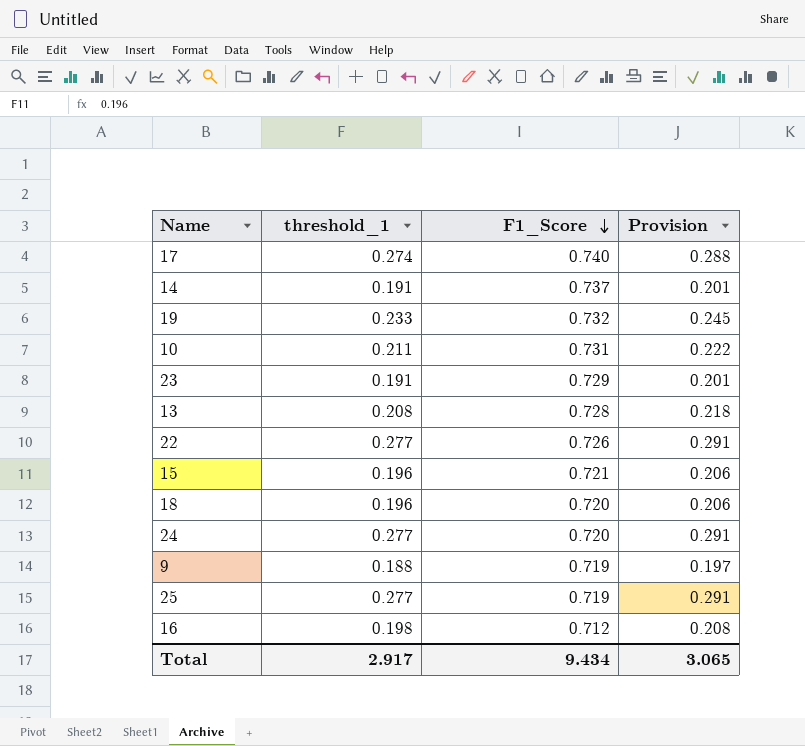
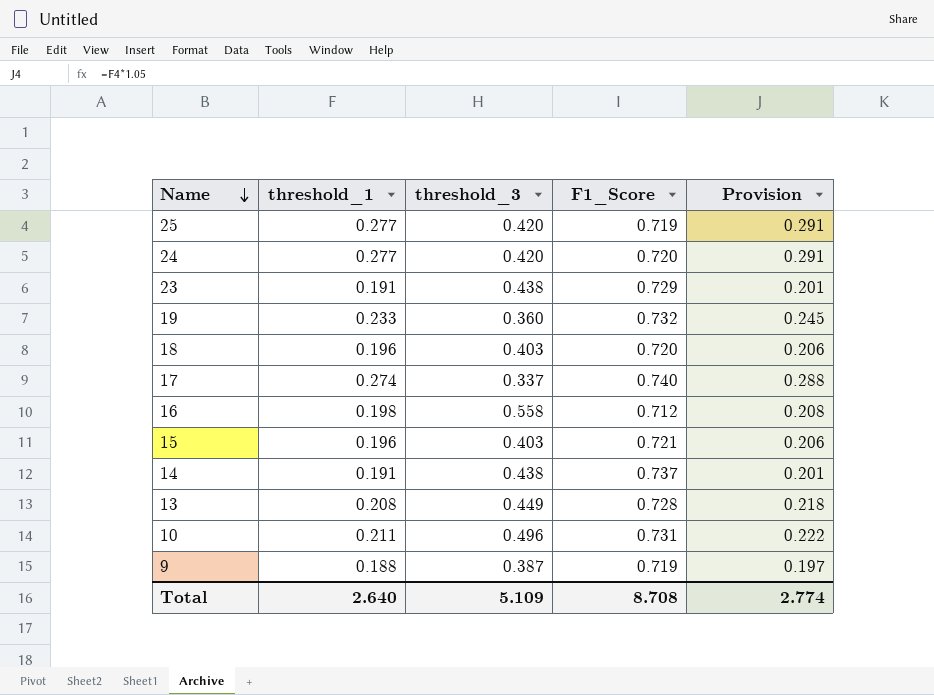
row order: F1_Score descending -> Name descending
column threshold_3 | position: none -> 3
row 22: 0.277 | 0.726 | 0.291 -> none
Total | threshold_1: 2.917 -> 2.640
Total | F1_Score: 9.434 -> 8.708
Total | Provision: 3.065 -> 2.774

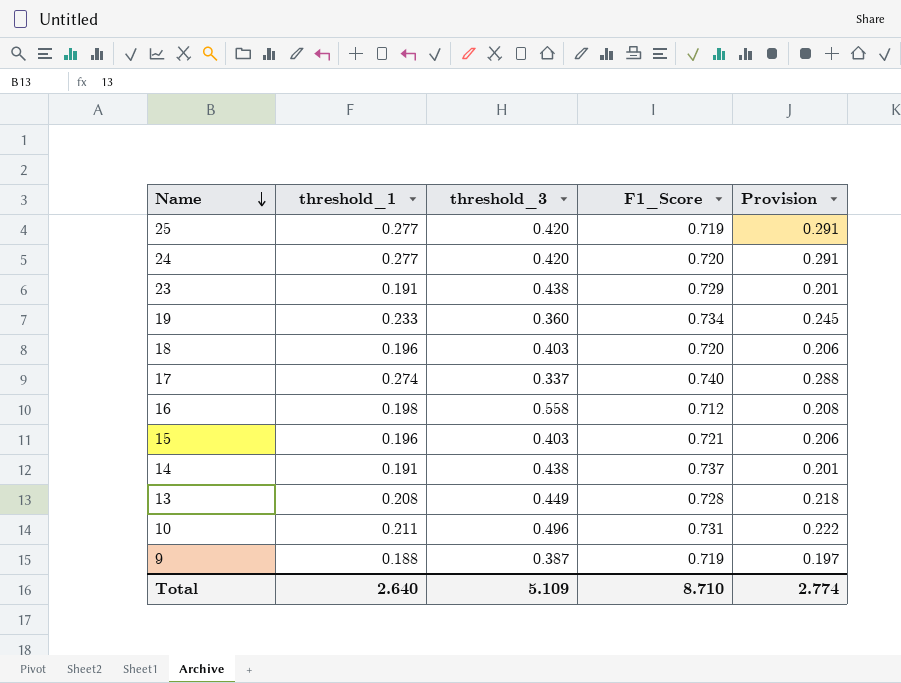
19 | F1_Score: 0.732 -> 0.734
Total | F1_Score: 8.708 -> 8.710

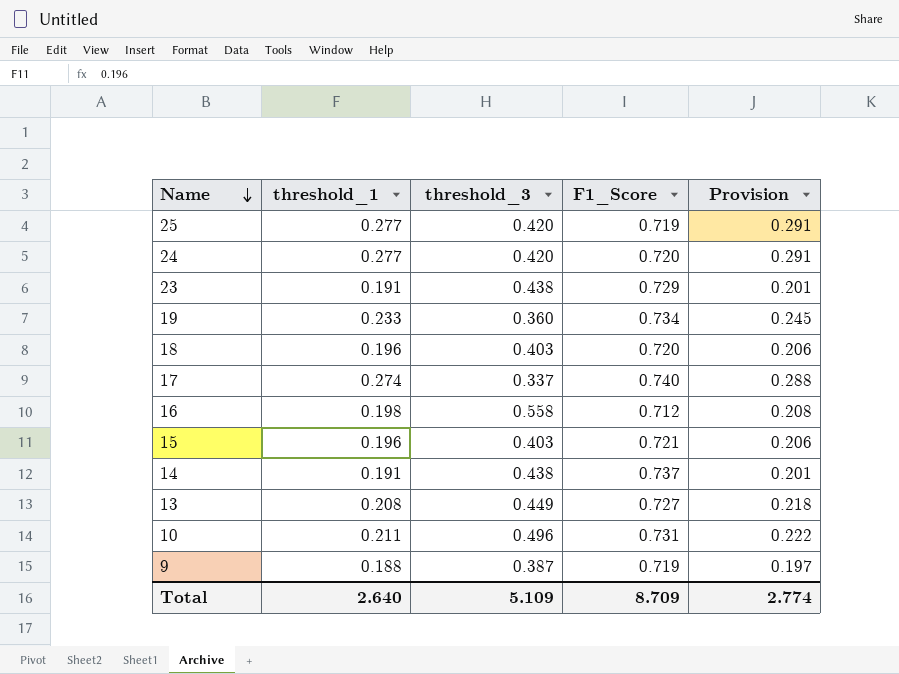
13 | F1_Score: 0.728 -> 0.727
Total | F1_Score: 8.710 -> 8.709

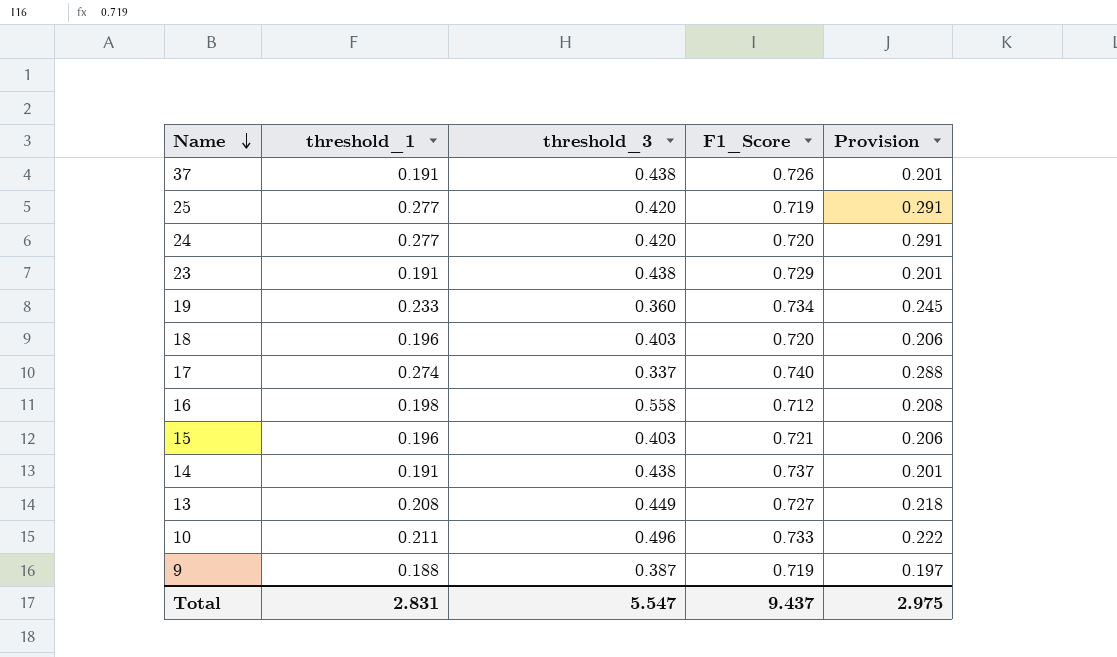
row 37: none -> 0.191 | 0.438 | 0.726 | 0.201
10 | F1_Score: 0.731 -> 0.733
Total | threshold_1: 2.640 -> 2.831
Total | threshold_3: 5.109 -> 5.547
Total | F1_Score: 8.709 -> 9.437
Total | Provision: 2.774 -> 2.975

